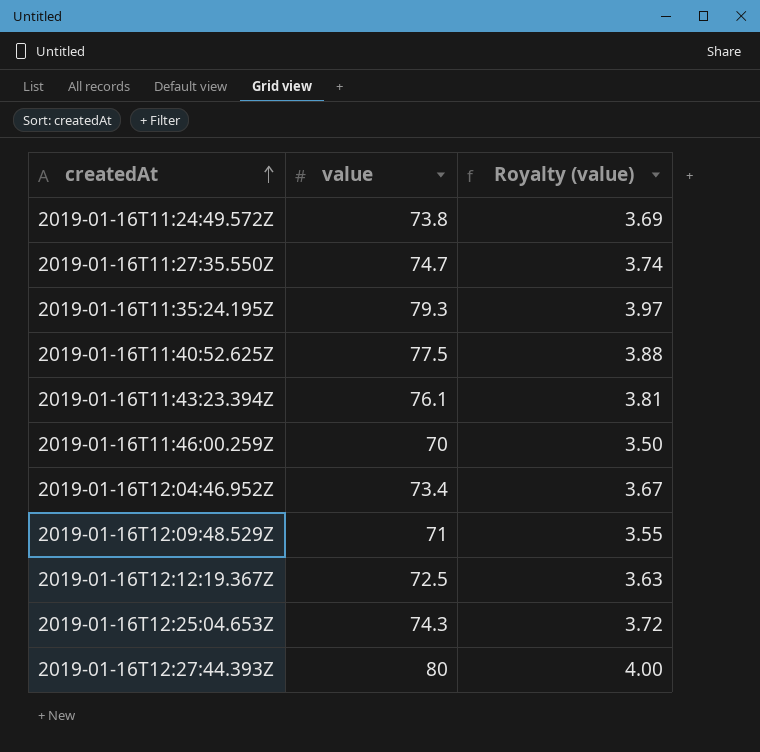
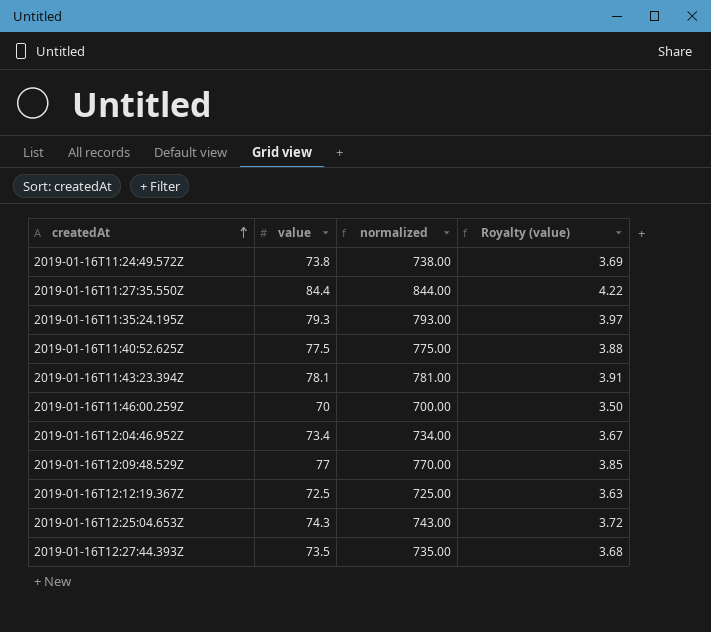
column normalized | formula: none -> [value] * 10
2019-01-16T11:27:35.550Z | value: 74.7 -> 84.4
2019-01-16T11:27:35.550Z | Royalty (value): 3.74 -> 4.22
2019-01-16T11:43:23.394Z | value: 76.1 -> 78.1
2019-01-16T11:43:23.394Z | Royalty (value): 3.81 -> 3.91
2019-01-16T12:09:48.529Z | value: 71 -> 77
2019-01-16T12:09:48.529Z | Royalty (value): 3.55 -> 3.85
2019-01-16T12:27:44.393Z | value: 80 -> 73.5
2019-01-16T12:27:44.393Z | Royalty (value): 4.00 -> 3.68

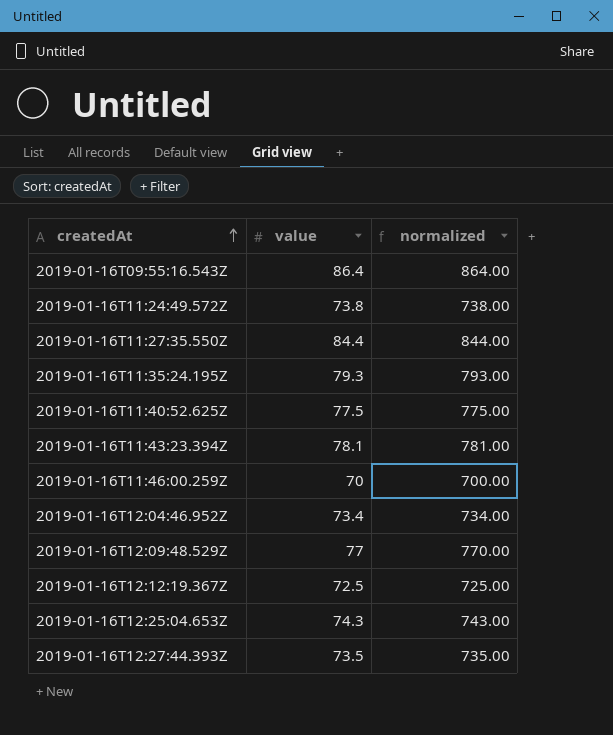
column Royalty (value) | formula: [value] * 0.05 -> none
row 2019-01-16T09:55:16.543Z: none -> 86.4 | 864.00

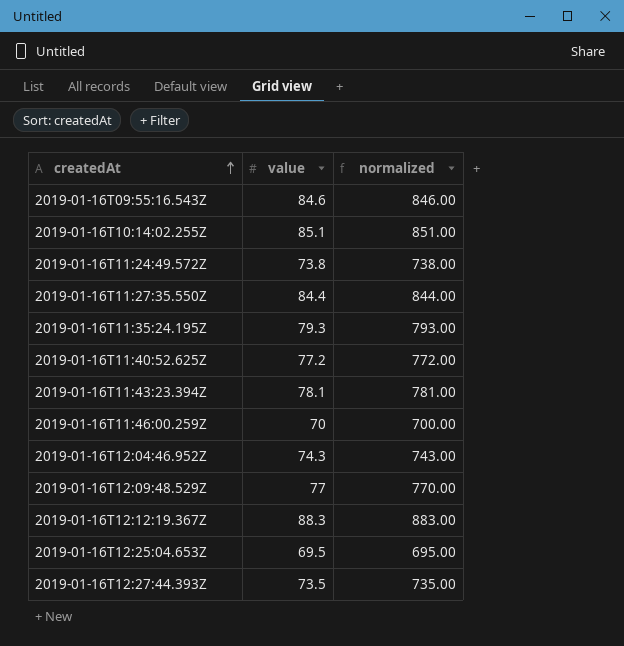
2019-01-16T09:55:16.543Z | value: 86.4 -> 84.6
2019-01-16T09:55:16.543Z | normalized: 864.00 -> 846.00
row 2019-01-16T10:14:02.255Z: none -> 85.1 | 851.00
2019-01-16T11:40:52.625Z | value: 77.5 -> 77.2
2019-01-16T11:40:52.625Z | normalized: 775.00 -> 772.00
2019-01-16T12:04:46.952Z | value: 73.4 -> 74.3
2019-01-16T12:04:46.952Z | normalized: 734.00 -> 743.00
2019-01-16T12:12:19.367Z | value: 72.5 -> 88.3
2019-01-16T12:12:19.367Z | normalized: 725.00 -> 883.00
2019-01-16T12:25:04.653Z | value: 74.3 -> 69.5
2019-01-16T12:25:04.653Z | normalized: 743.00 -> 695.00

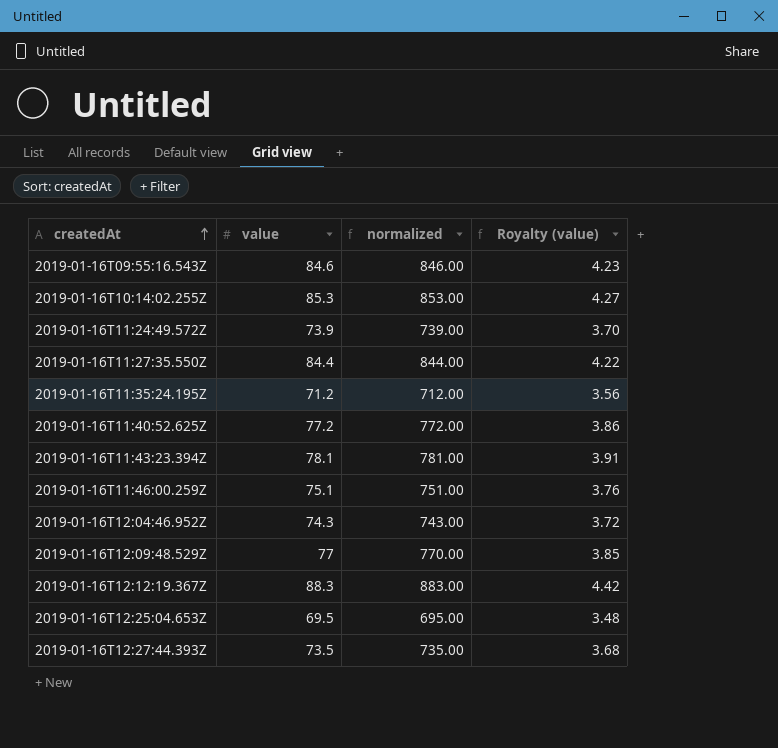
column Royalty (value) | formula: none -> [value] * 0.05
2019-01-16T10:14:02.255Z | value: 85.1 -> 85.3
2019-01-16T10:14:02.255Z | normalized: 851.00 -> 853.00
2019-01-16T11:24:49.572Z | value: 73.8 -> 73.9
2019-01-16T11:24:49.572Z | normalized: 738.00 -> 739.00
2019-01-16T11:35:24.195Z | value: 79.3 -> 71.2
2019-01-16T11:35:24.195Z | normalized: 793.00 -> 712.00
2019-01-16T11:46:00.259Z | value: 70 -> 75.1
2019-01-16T11:46:00.259Z | normalized: 700.00 -> 751.00

